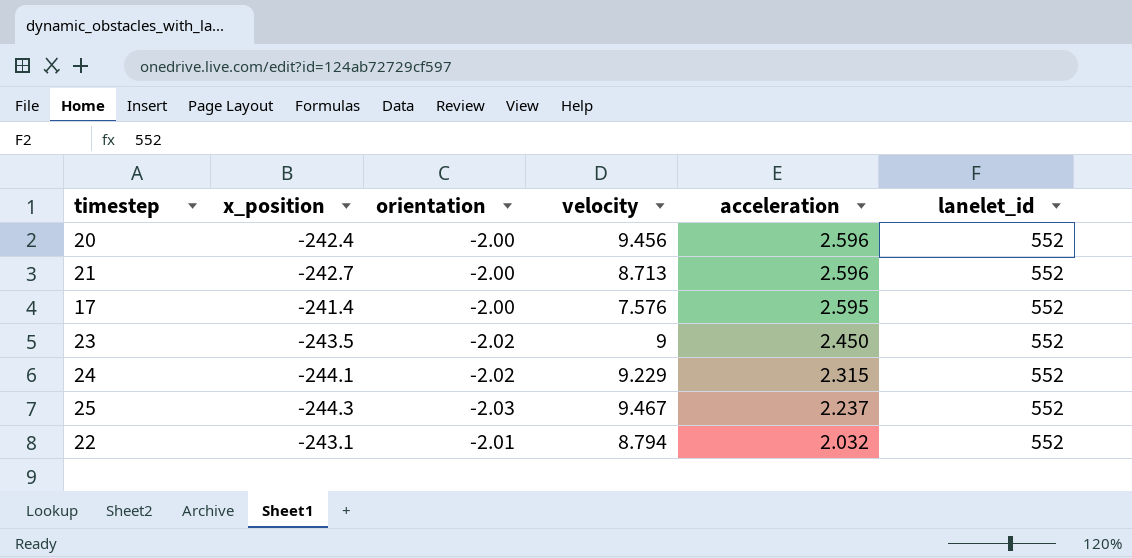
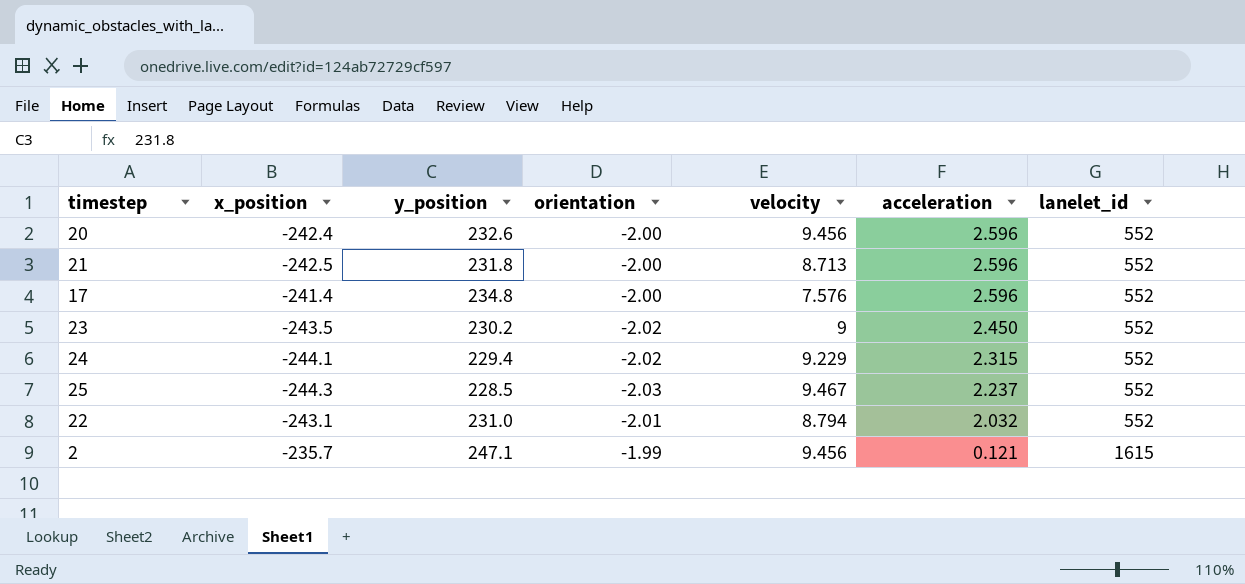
column y_position | position: none -> 3
21 | x_position: -242.7 -> -242.5
17 | acceleration: 2.595 -> 2.596
row 2: none -> -235.7 | 247.1 | -1.99 | 9.456 | 0.121 | 1615

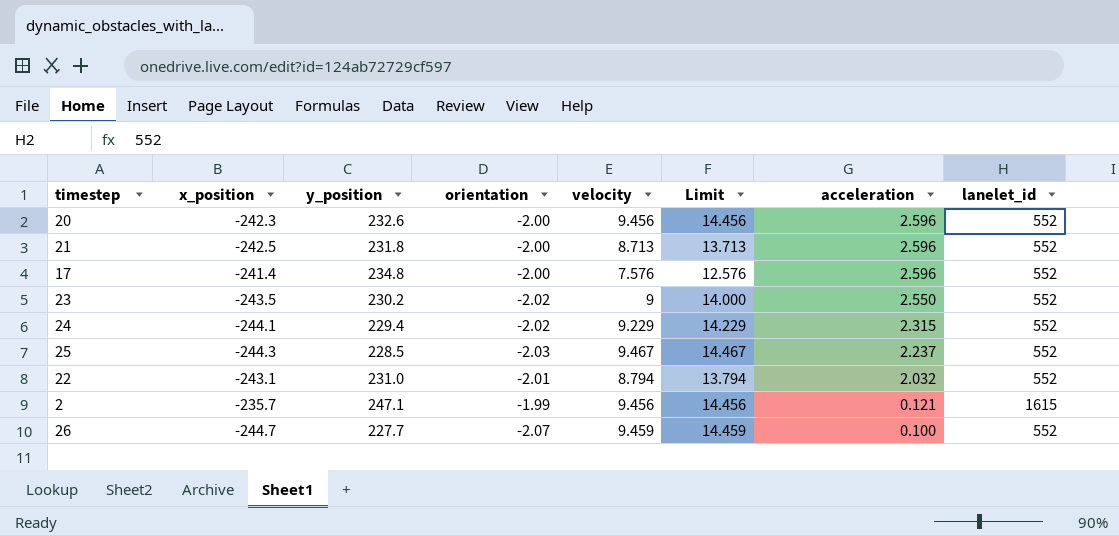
column Limit | formula: none -> [velocity] + 5
20 | x_position: -242.4 -> -242.3
23 | acceleration: 2.450 -> 2.550
row 26: none -> -244.7 | 227.7 | -2.07 | 9.459 | 14.459 | 0.100 | 552

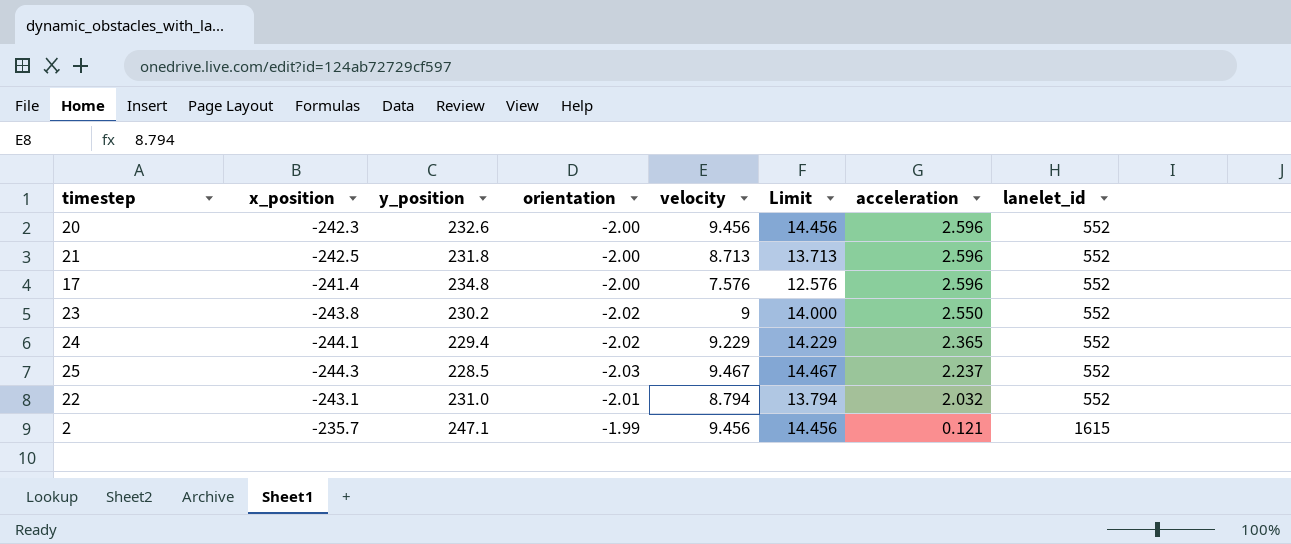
row 26: -244.7 | 227.7 | -2.07 | 9.459 | 14.459 | 0.100 | 552 -> none
23 | x_position: -243.5 -> -243.8
24 | acceleration: 2.315 -> 2.365

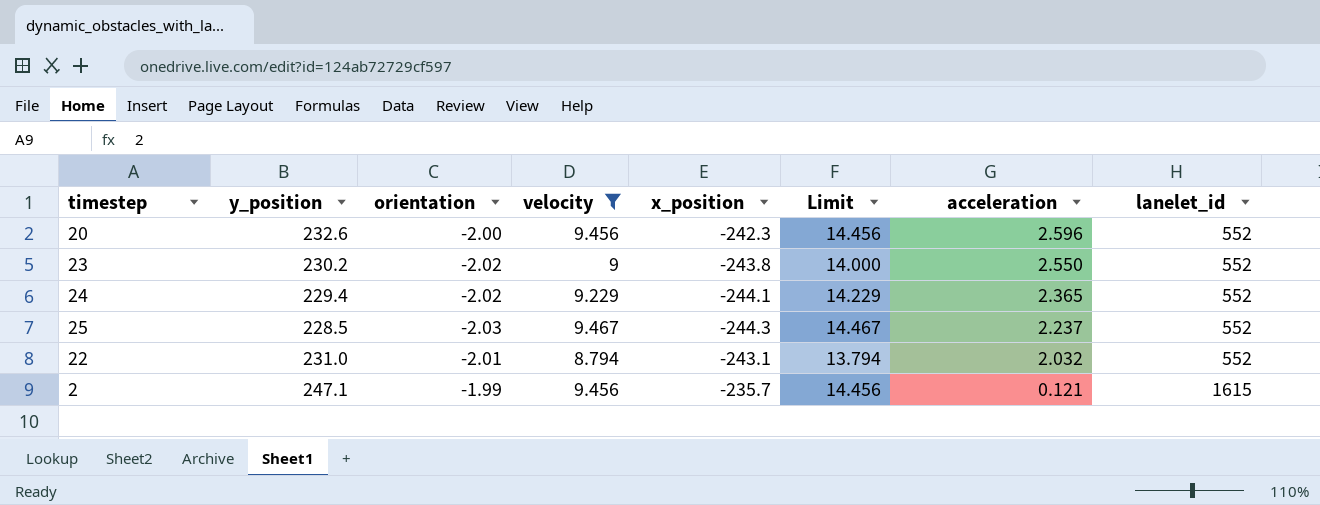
filter: none -> velocity >= 8.794
column x_position | position: 2 -> 5

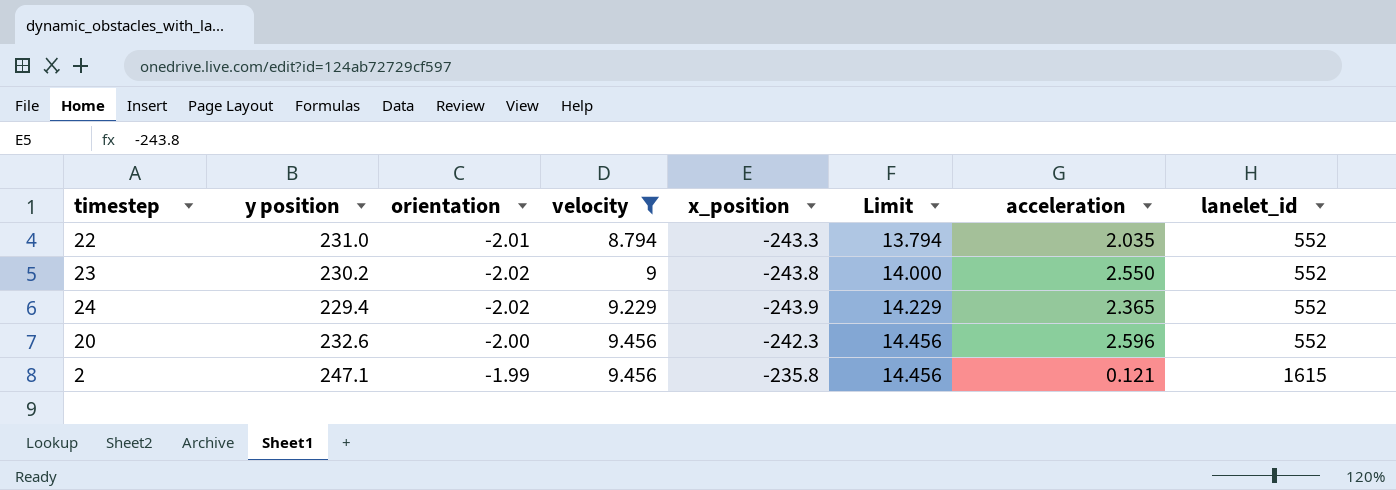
row order: acceleration descending -> velocity ascending
column name: y_position -> y position
row 25: 228.5 | -2.03 | 9.467 | -244.3 | 14.467 | 2.237 | 552 -> none
22 | x_position: -243.1 -> -243.3
22 | acceleration: 2.032 -> 2.035
24 | x_position: -244.1 -> -243.9
2 | x_position: -235.7 -> -235.8

